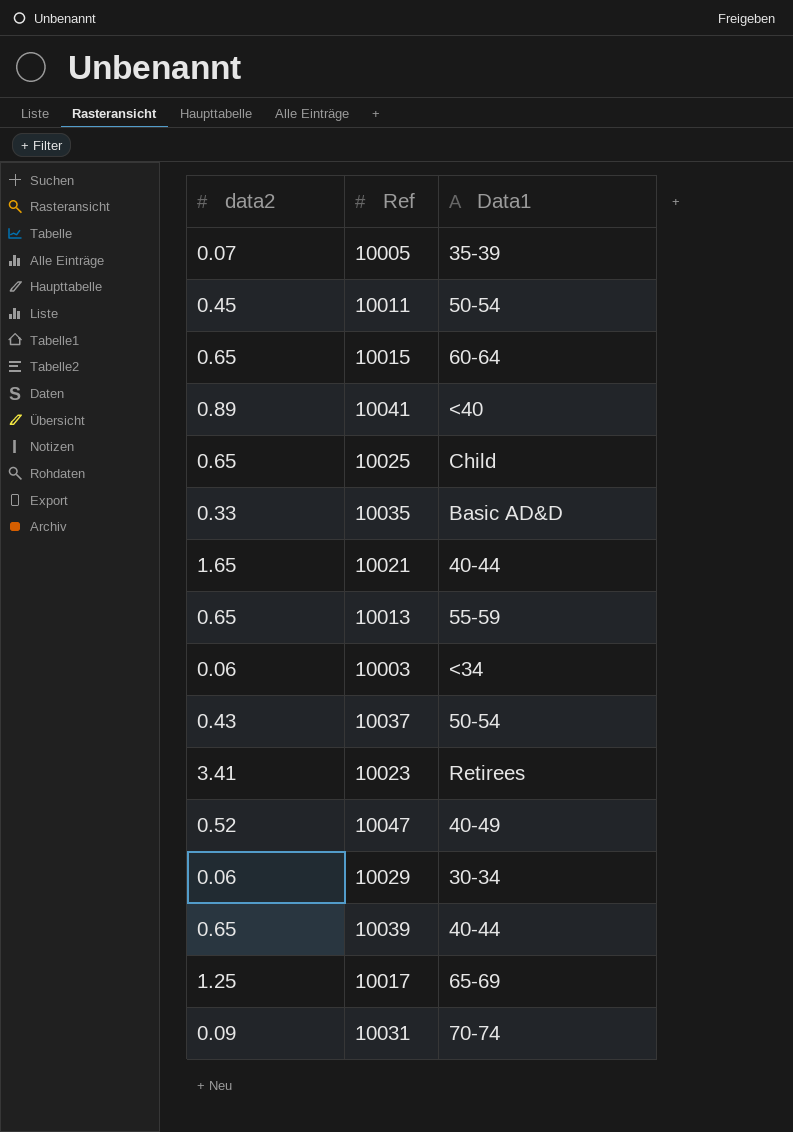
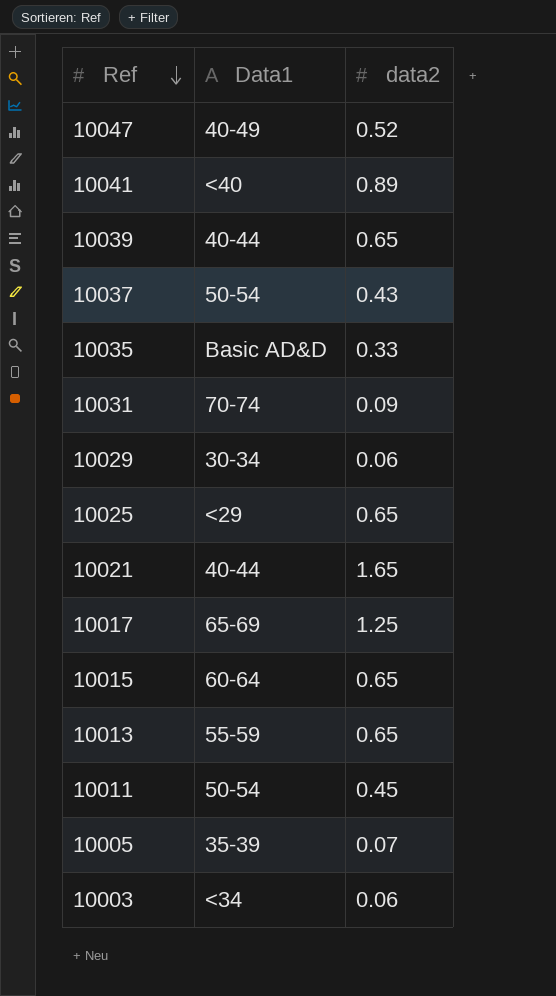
row order: none -> Ref descending
column data2 | position: 1 -> 3
row 10023: 3.41 | Retirees -> none
10025 | Data1: Child -> <29

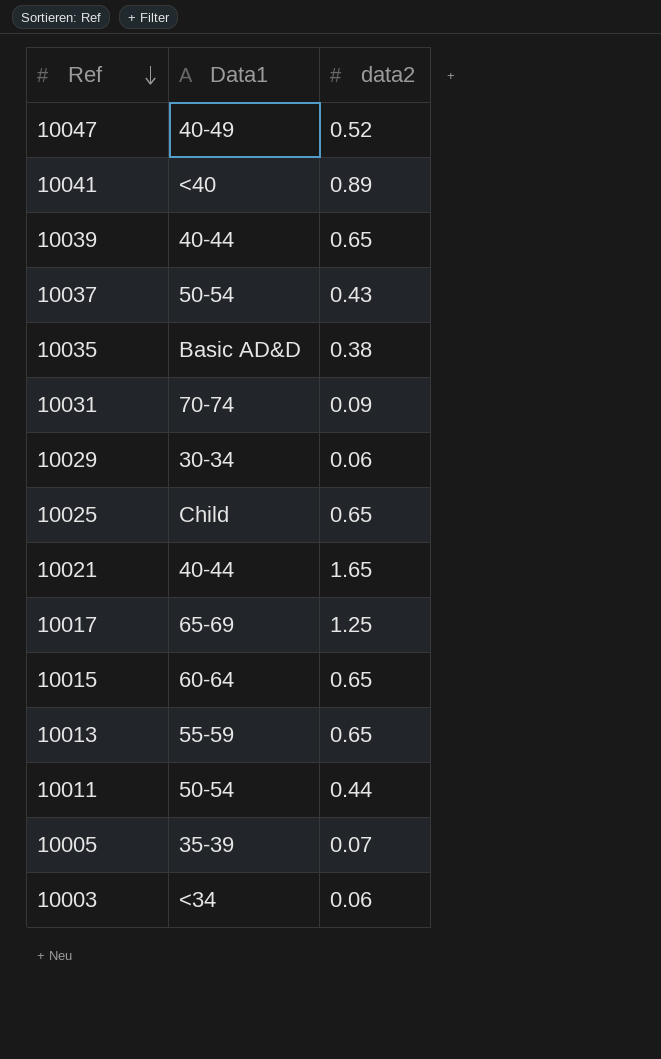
10035 | data2: 0.33 -> 0.38
10025 | Data1: <29 -> Child
10011 | data2: 0.45 -> 0.44

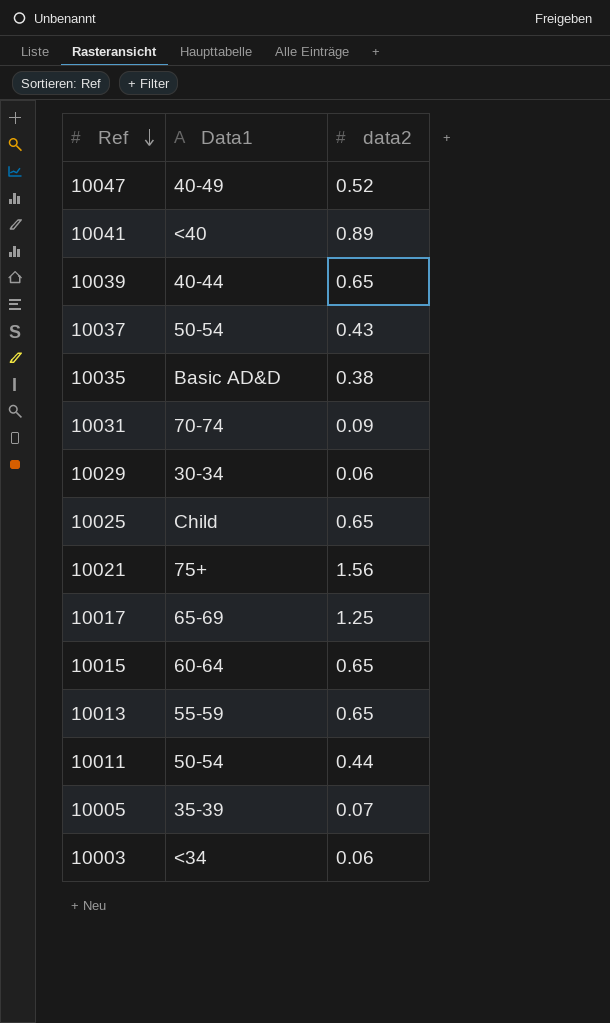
10021 | Data1: 40-44 -> 75+
10021 | data2: 1.65 -> 1.56

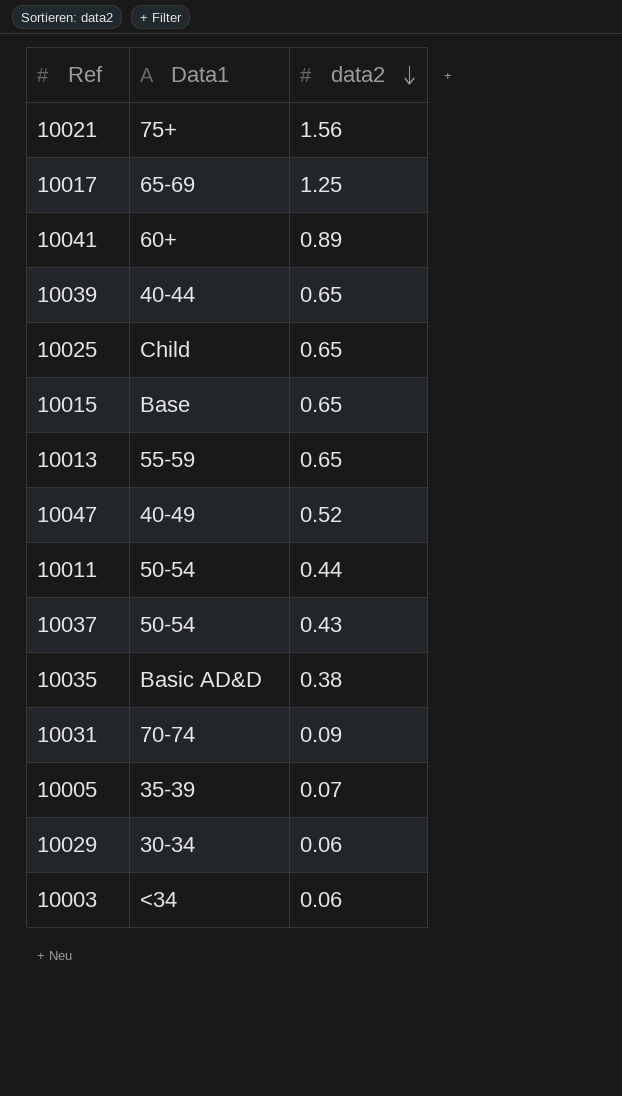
row order: Ref descending -> data2 descending
10041 | Data1: <40 -> 60+
10015 | Data1: 60-64 -> Base

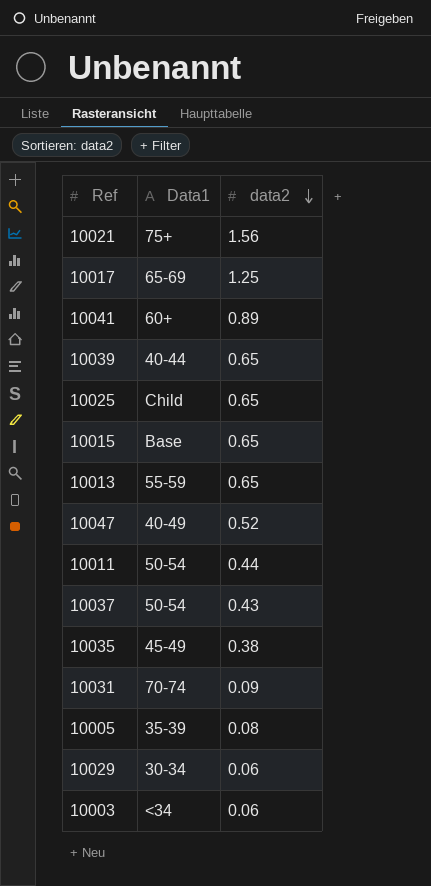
10035 | Data1: Basic AD&D -> 45-49
10005 | data2: 0.07 -> 0.08

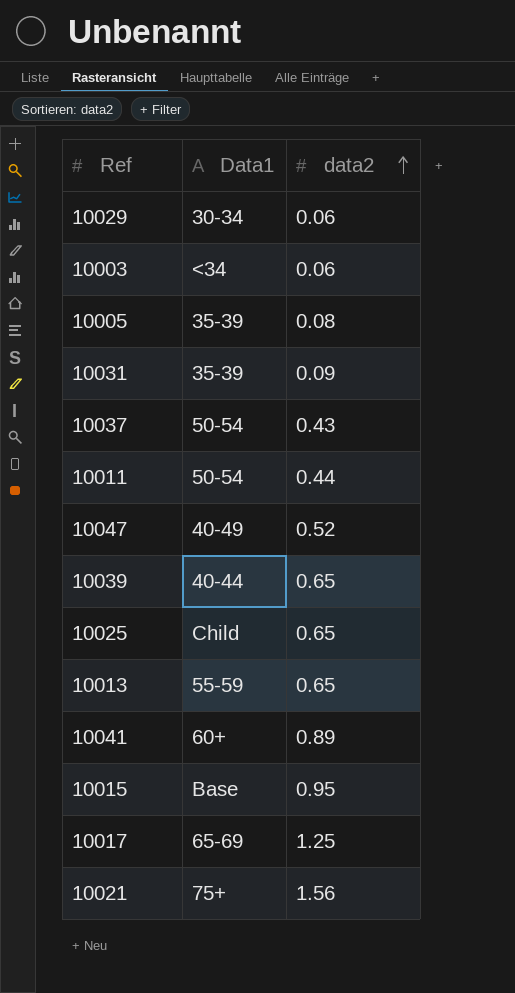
row order: data2 descending -> data2 ascending
row 10035: 45-49 | 0.38 -> none
10031 | Data1: 70-74 -> 35-39
10015 | data2: 0.65 -> 0.95

